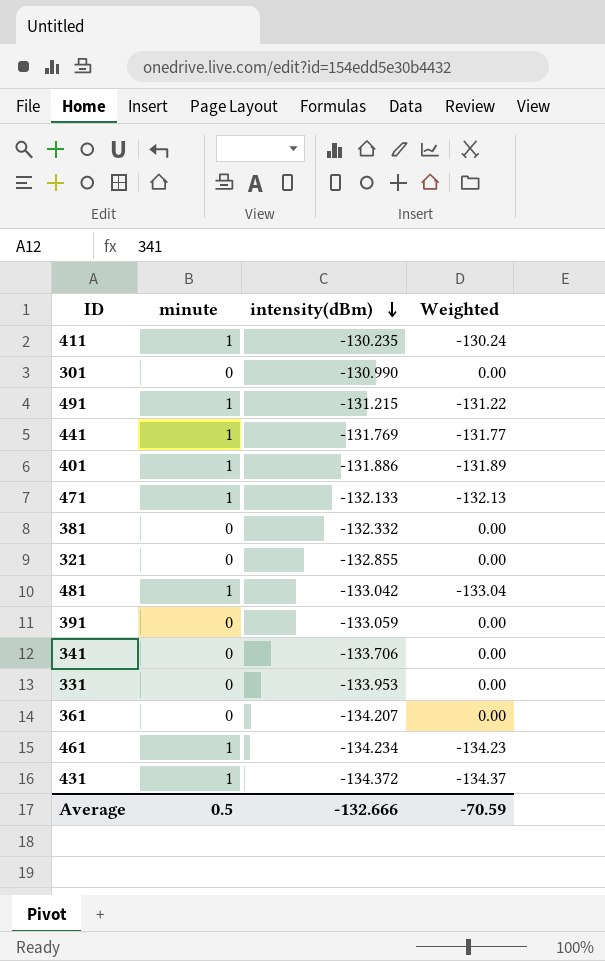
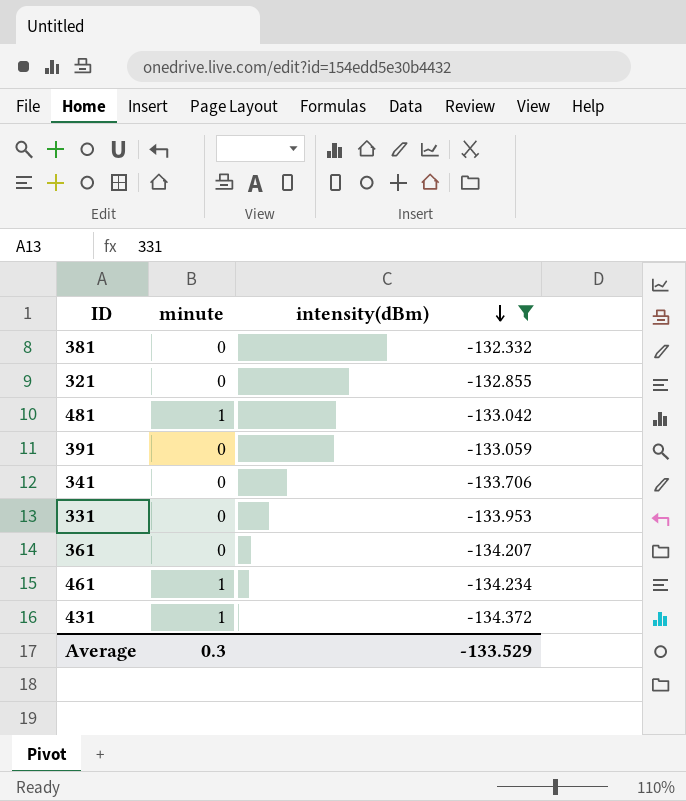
filter: none -> intensity(dBm) <= -132.332
column Weighted | formula: [minute] * [intensity(dBm)] -> none
Average | minute: 0.5 -> 0.3
Average | intensity(dBm): -132.666 -> -133.529

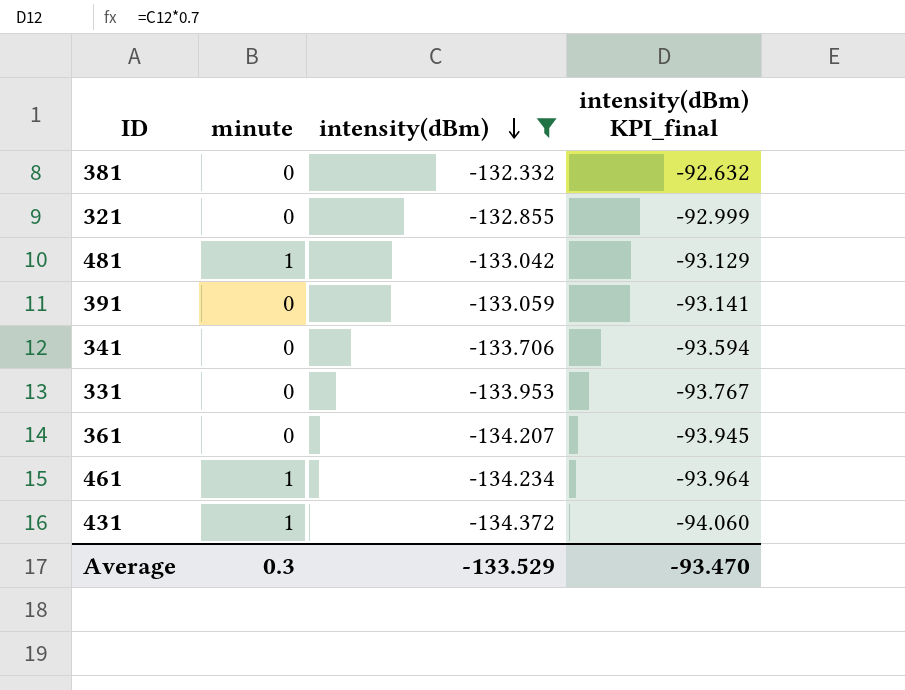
column intensity(dBm) KPI_final | formula: none -> [intensity(dBm)] * 0.7

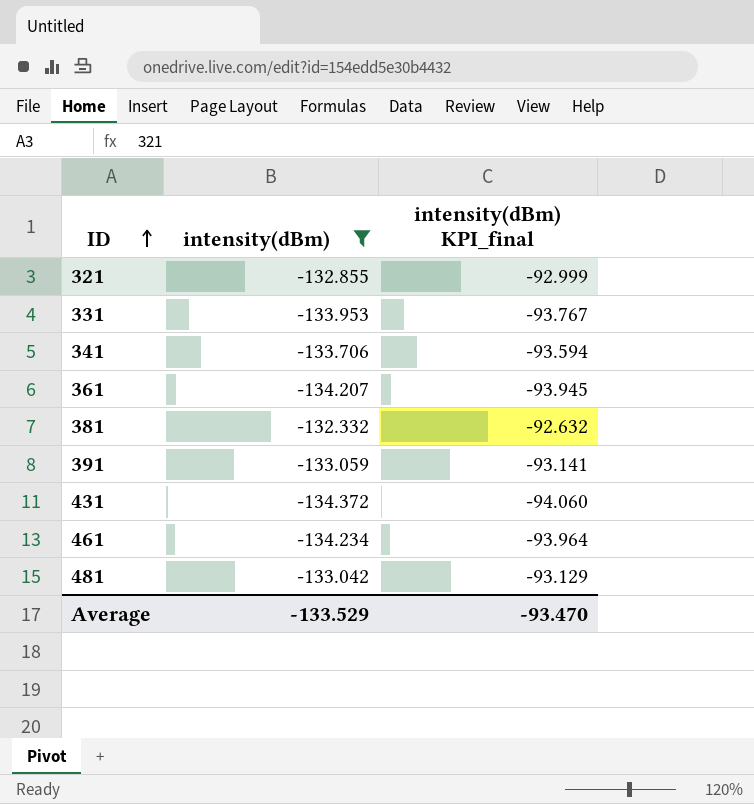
row order: intensity(dBm) descending -> ID ascending
column minute | position: 2 -> none

